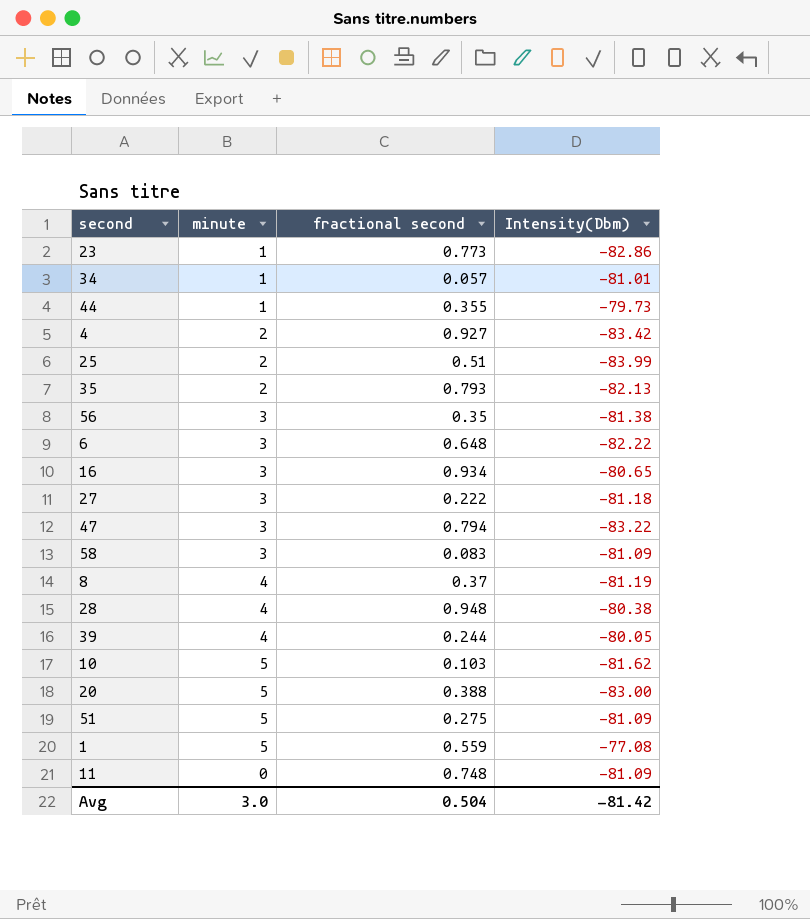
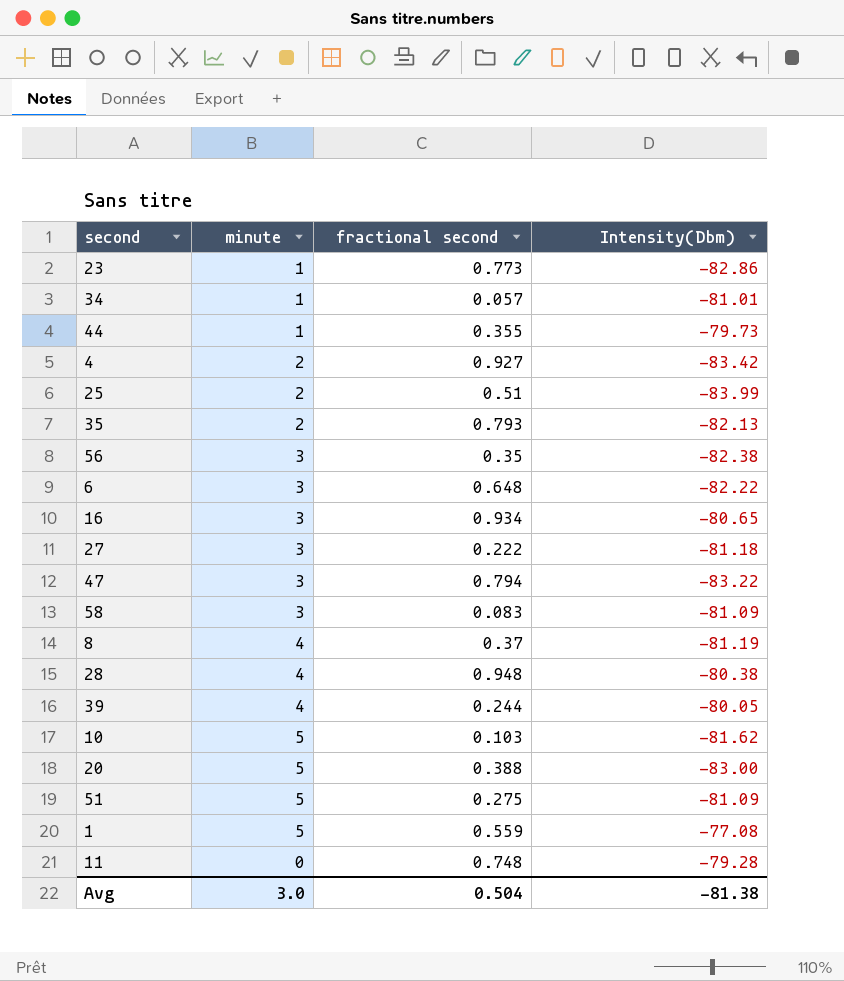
56 | Intensity(Dbm): -81.38 -> -82.38
11 | Intensity(Dbm): -81.09 -> -79.28
Avg | Intensity(Dbm): -81.42 -> -81.38

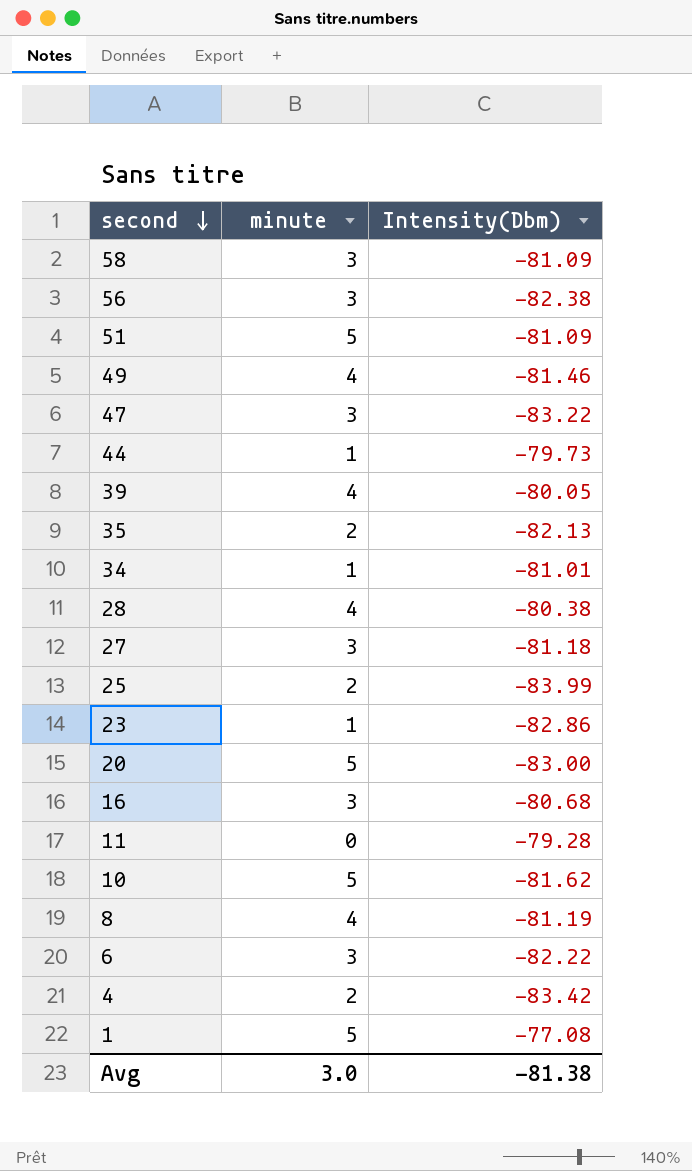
row order: none -> second descending
column fractional second | position: 3 -> none
row 49: none -> 4 | -81.46
16 | Intensity(Dbm): -80.65 -> -80.68

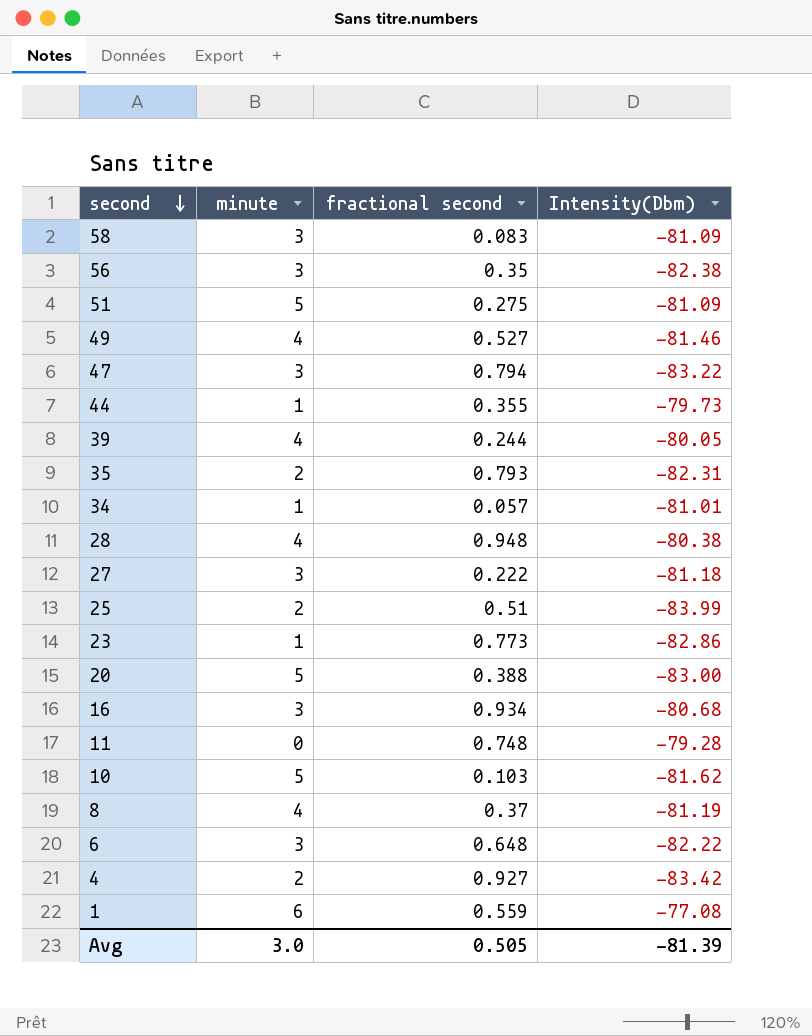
column fractional second | position: none -> 3
35 | Intensity(Dbm): -82.13 -> -82.31
1 | minute: 5 -> 6
Avg | Intensity(Dbm): -81.38 -> -81.39

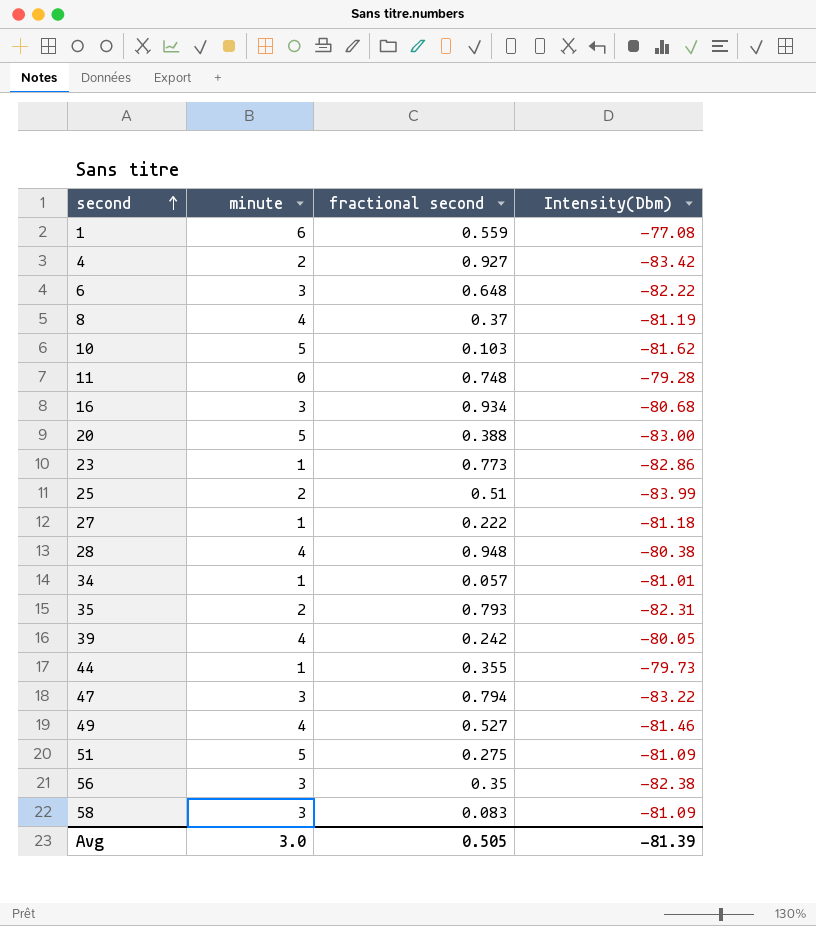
row order: second descending -> second ascending
27 | minute: 3 -> 1
39 | fractional second: 0.244 -> 0.242

